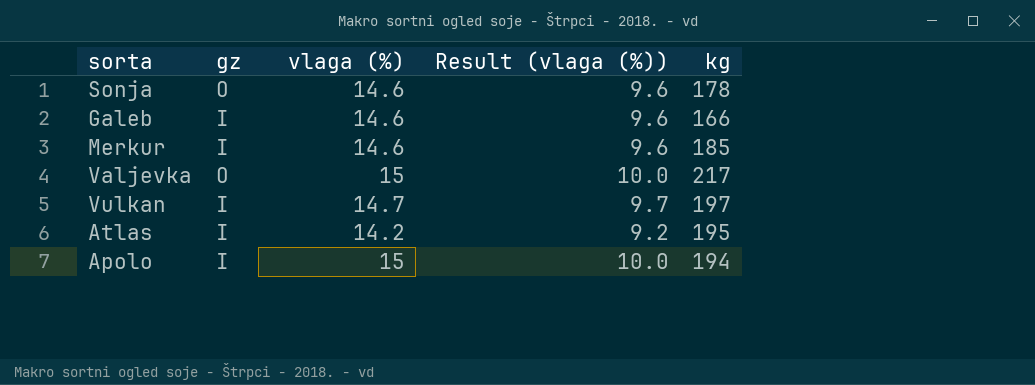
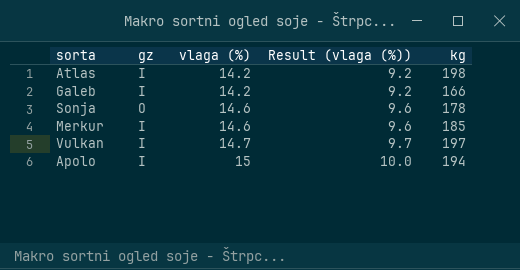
row order: none -> vlaga (%) ascending
row Valjevka: O | 15 | 10.0 | 217 -> none
Atlas | kg: 195 -> 198
Galeb | vlaga (%): 14.6 -> 14.2
Galeb | Result (vlaga (%)): 9.6 -> 9.2

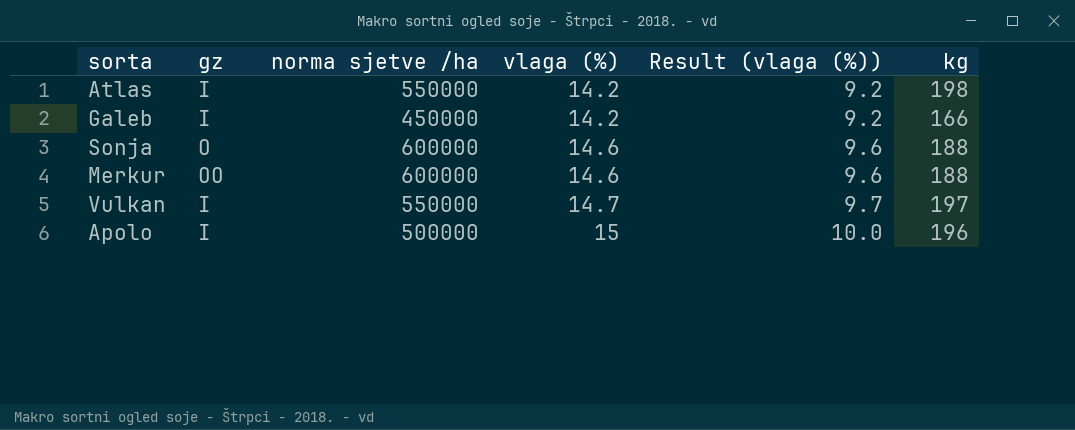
column norma sjetve /ha | position: none -> 3
Sonja | kg: 178 -> 188
Merkur | gz: I -> OO
Merkur | kg: 185 -> 188
Apolo | kg: 194 -> 196

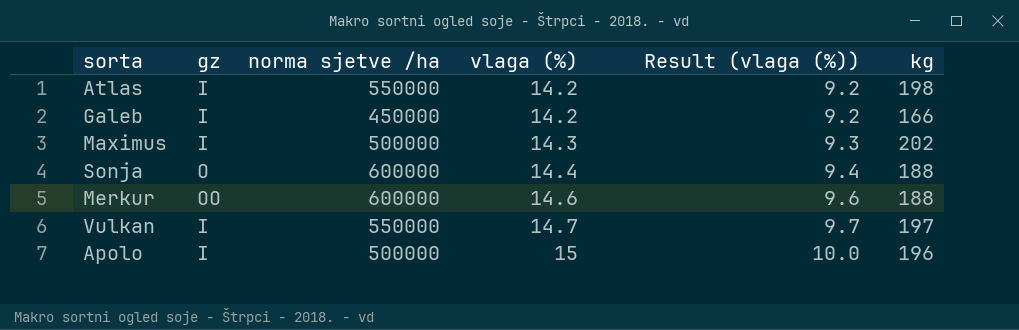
row Maximus: none -> I | 500000 | 14.3 | 9.3 | 202
Sonja | vlaga (%): 14.6 -> 14.4
Sonja | Result (vlaga (%)): 9.6 -> 9.4

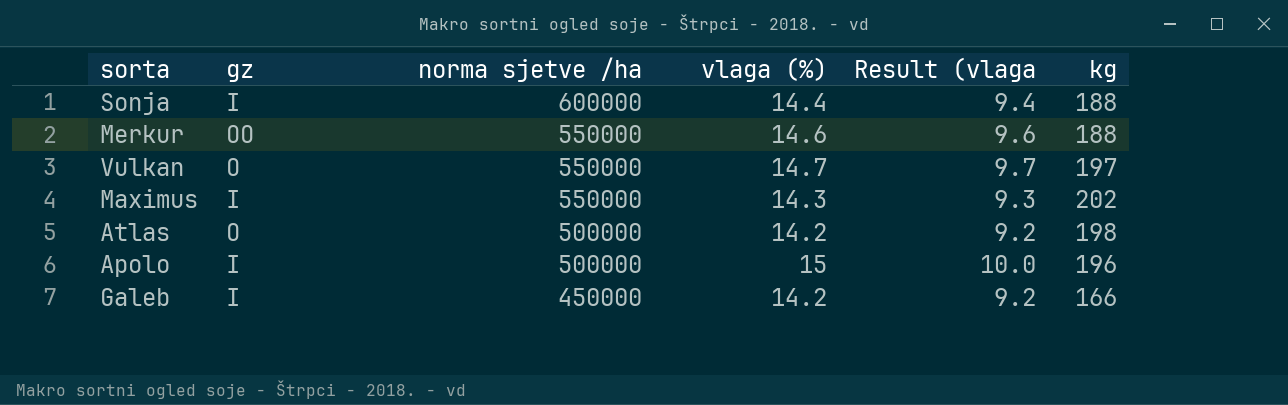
row order: vlaga (%) ascending -> norma sjetve /ha descending
column name: Result (vlaga (%)) -> Result (vlaga
Sonja | gz: O -> I
Merkur | norma sjetve /ha: 600000 -> 550000
Vulkan | gz: I -> O
Maximus | norma sjetve /ha: 500000 -> 550000
Atlas | gz: I -> O
Atlas | norma sjetve /ha: 550000 -> 500000

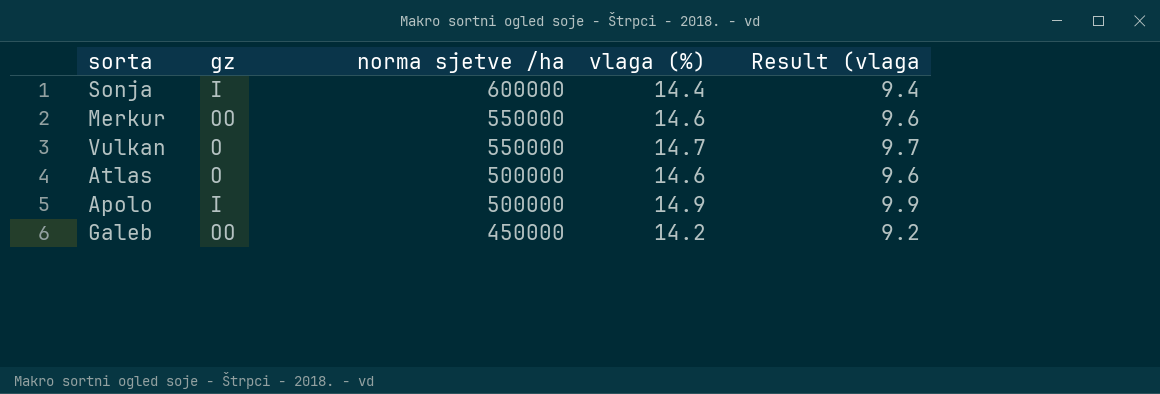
column kg | position: 6 -> none
row Maximus: I | 550000 | 14.3 | 9.3 | 202 -> none
Atlas | vlaga (%): 14.2 -> 14.6
Atlas | Result (vlaga: 9.2 -> 9.6
Apolo | vlaga (%): 15 -> 14.9
Apolo | Result (vlaga: 10.0 -> 9.9
Galeb | gz: I -> OO

